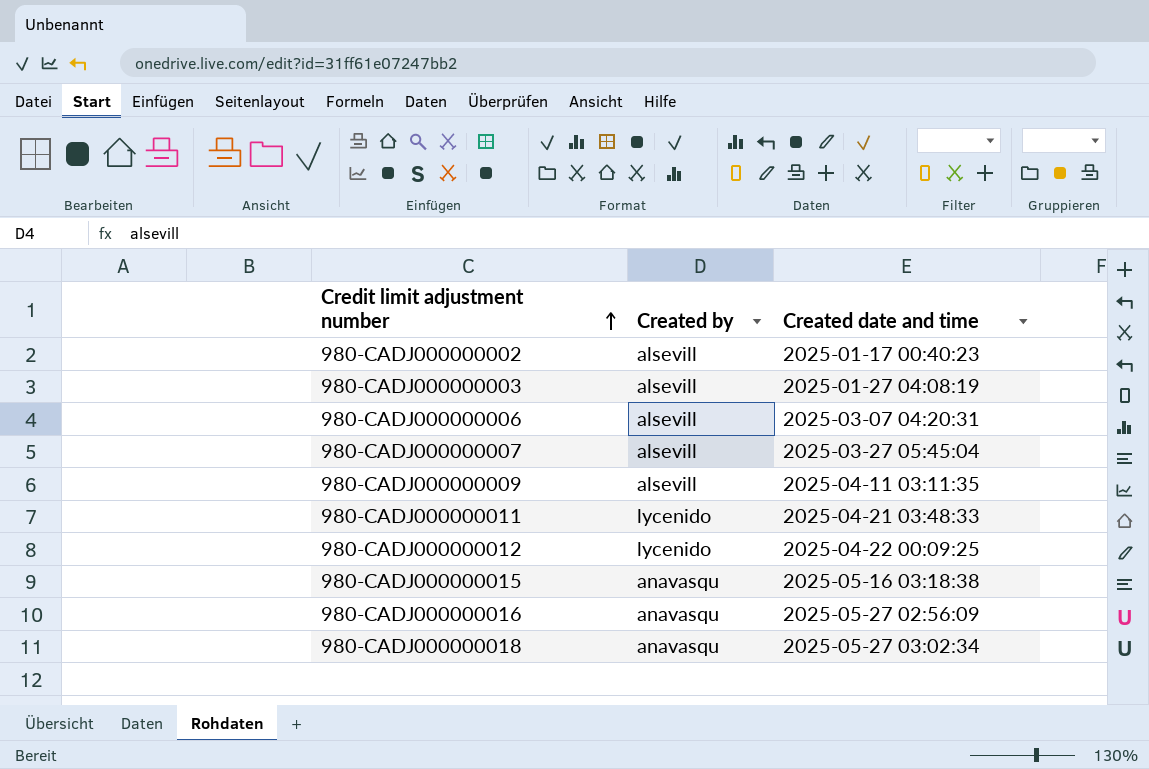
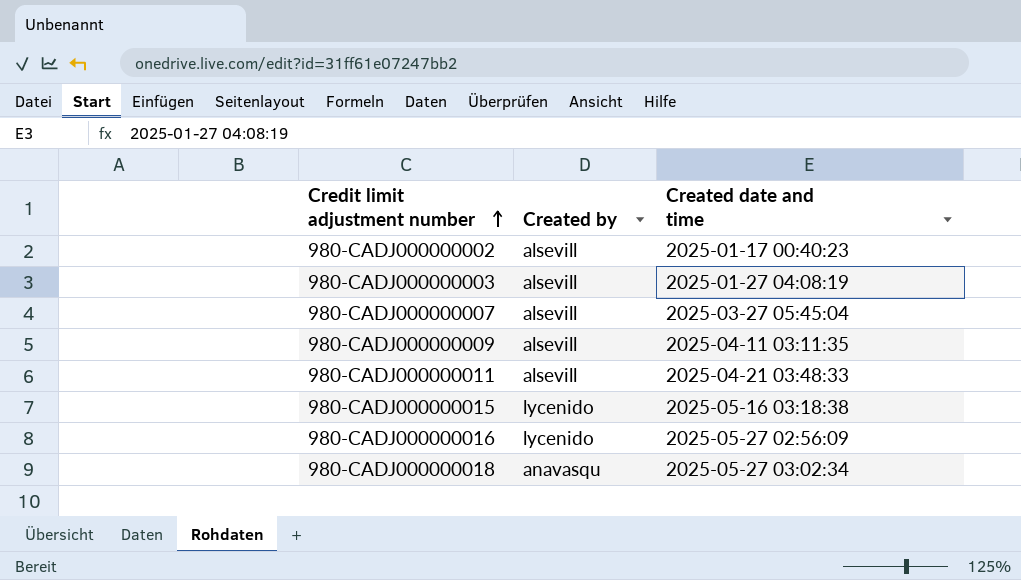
row 980-CADJ000000006: alsevill | 2025-03-07 04:20:31 -> none
row 980-CADJ000000012: lycenido | 2025-04-22 00:09:25 -> none
980-CADJ000000011 | Created by: lycenido -> alsevill
980-CADJ000000015 | Created by: anavasqu -> lycenido
980-CADJ000000016 | Created by: anavasqu -> lycenido

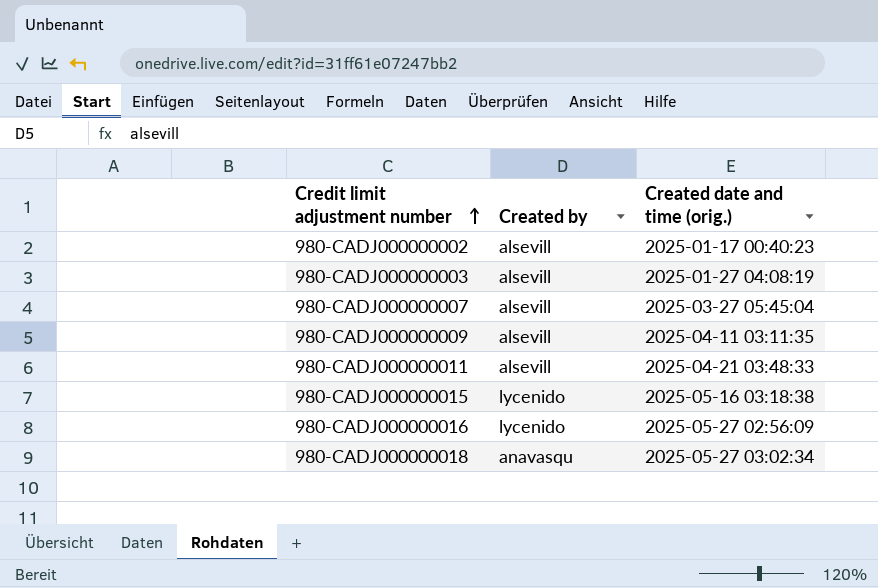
column name: Created date and time -> Created date and time (orig.)

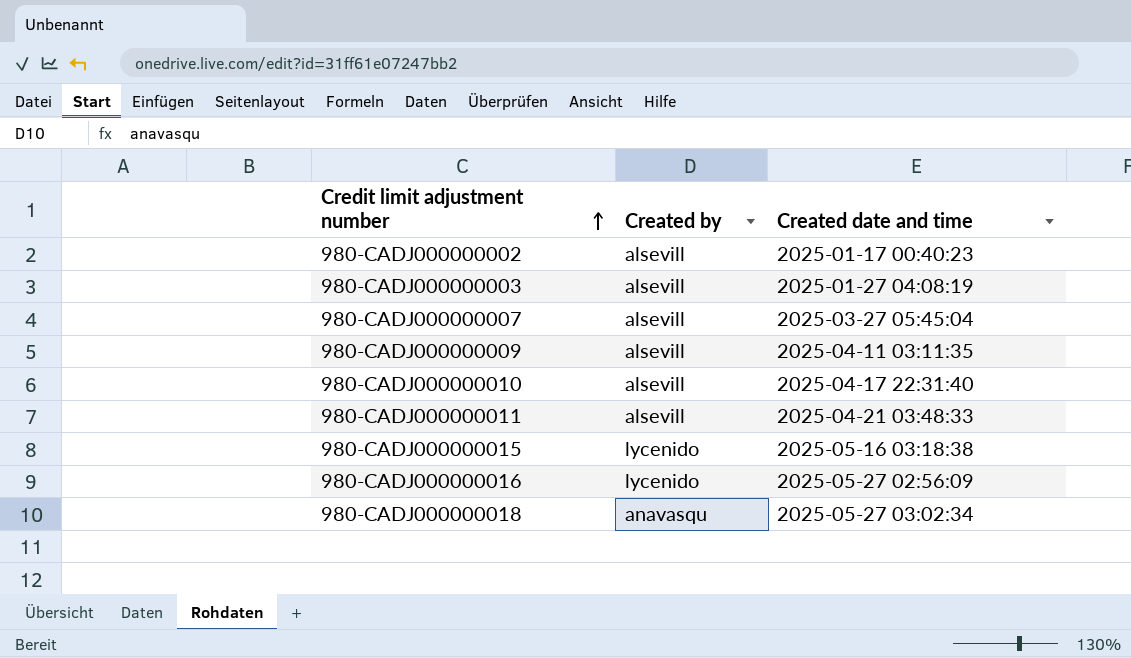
column name: Created date and time (orig.) -> Created date and time
row 980-CADJ000000010: none -> alsevill | 2025-04-17 22:31:40

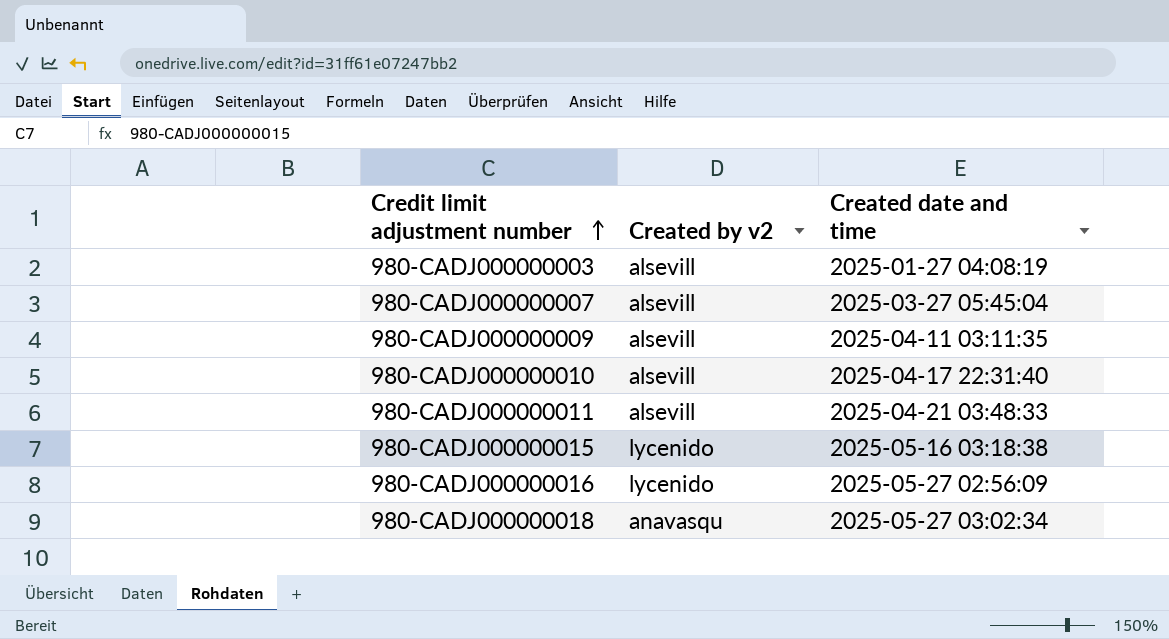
column name: Created by -> Created by v2
row 980-CADJ000000002: alsevill | 2025-01-17 00:40:23 -> none

